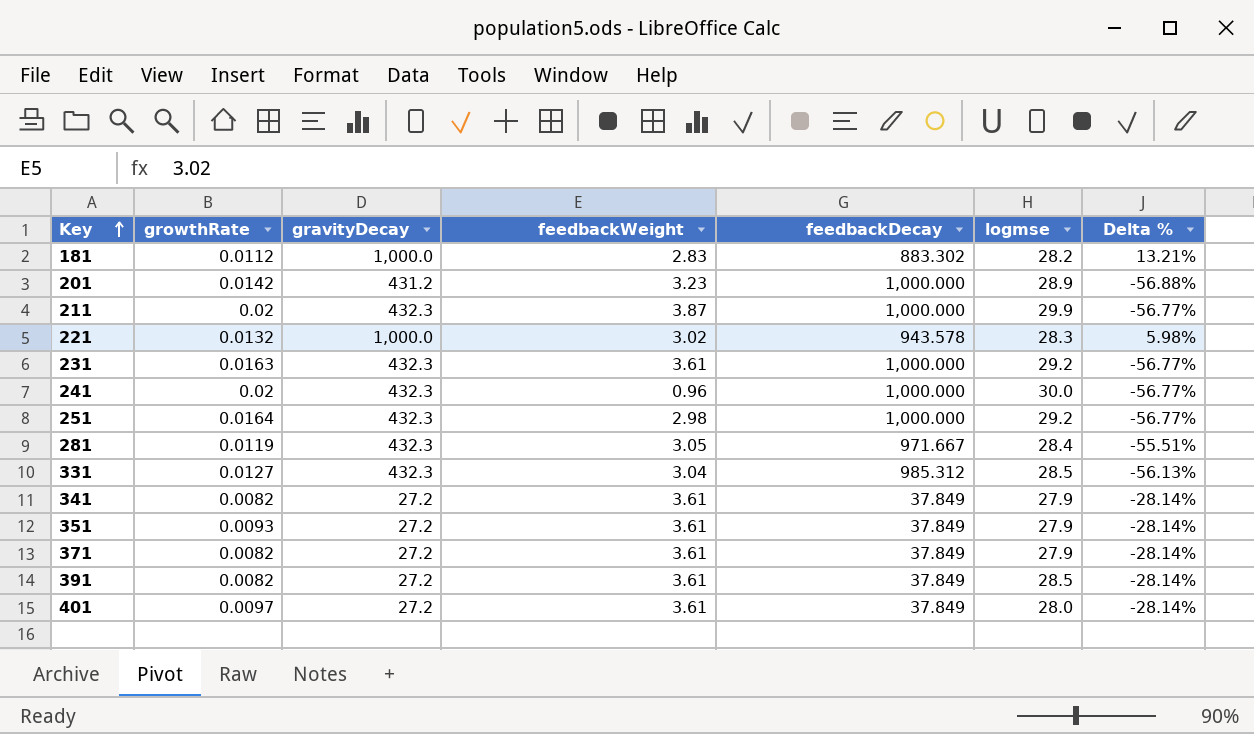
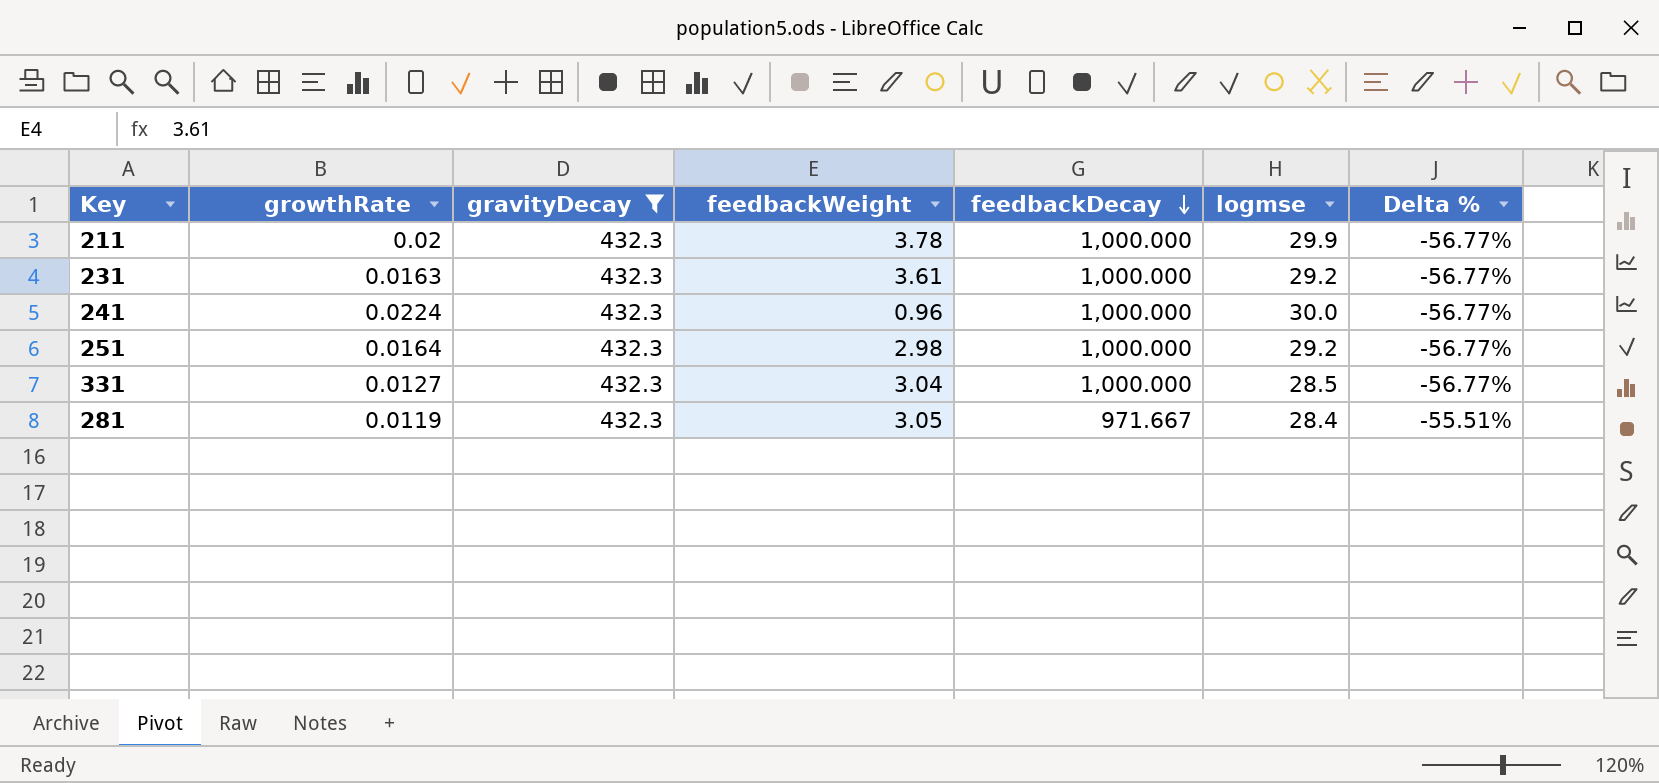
filter: none -> gravityDecay = 432.3
row order: Key ascending -> feedbackDecay descending
211 | feedbackWeight: 3.87 -> 3.78
241 | growthRate: 0.02 -> 0.0224
331 | feedbackDecay: 985.312 -> 1,000.000
331 | Delta %: -56.13% -> -56.77%

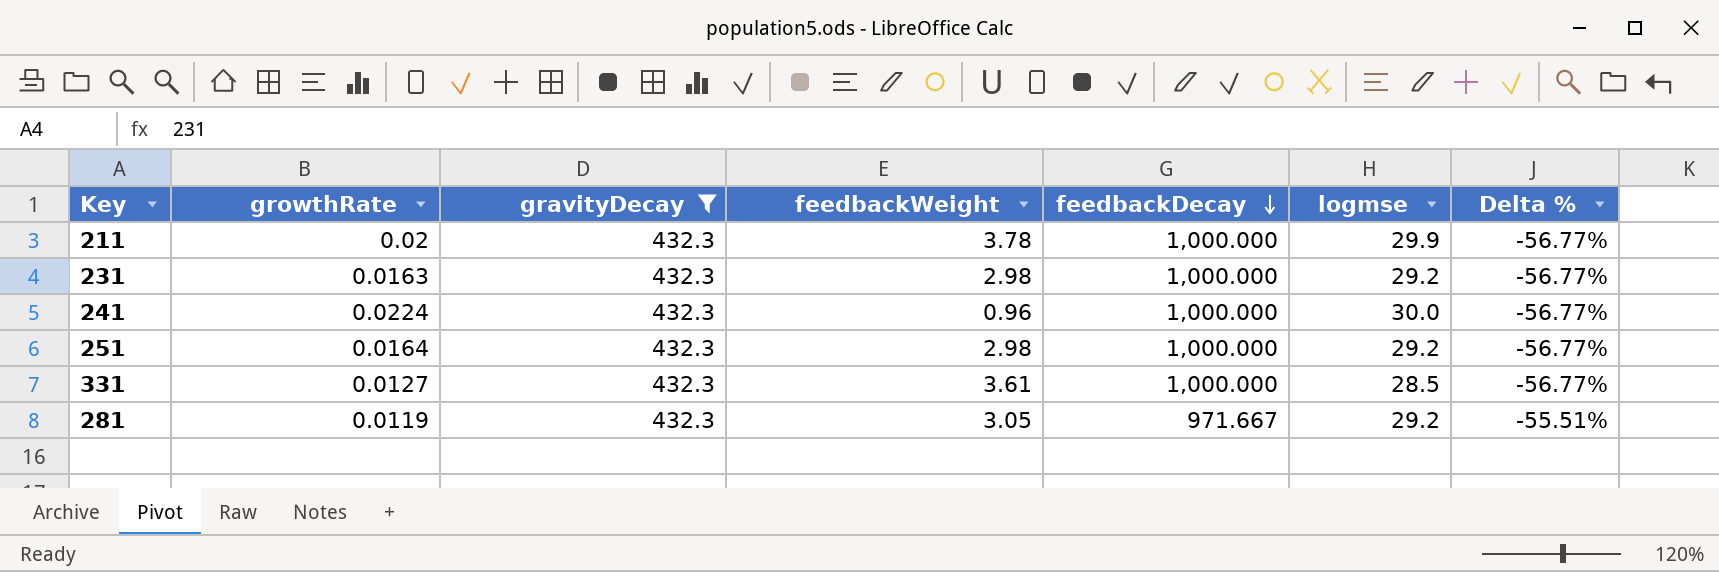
231 | feedbackWeight: 3.61 -> 2.98
331 | feedbackWeight: 3.04 -> 3.61
281 | logmse: 28.4 -> 29.2

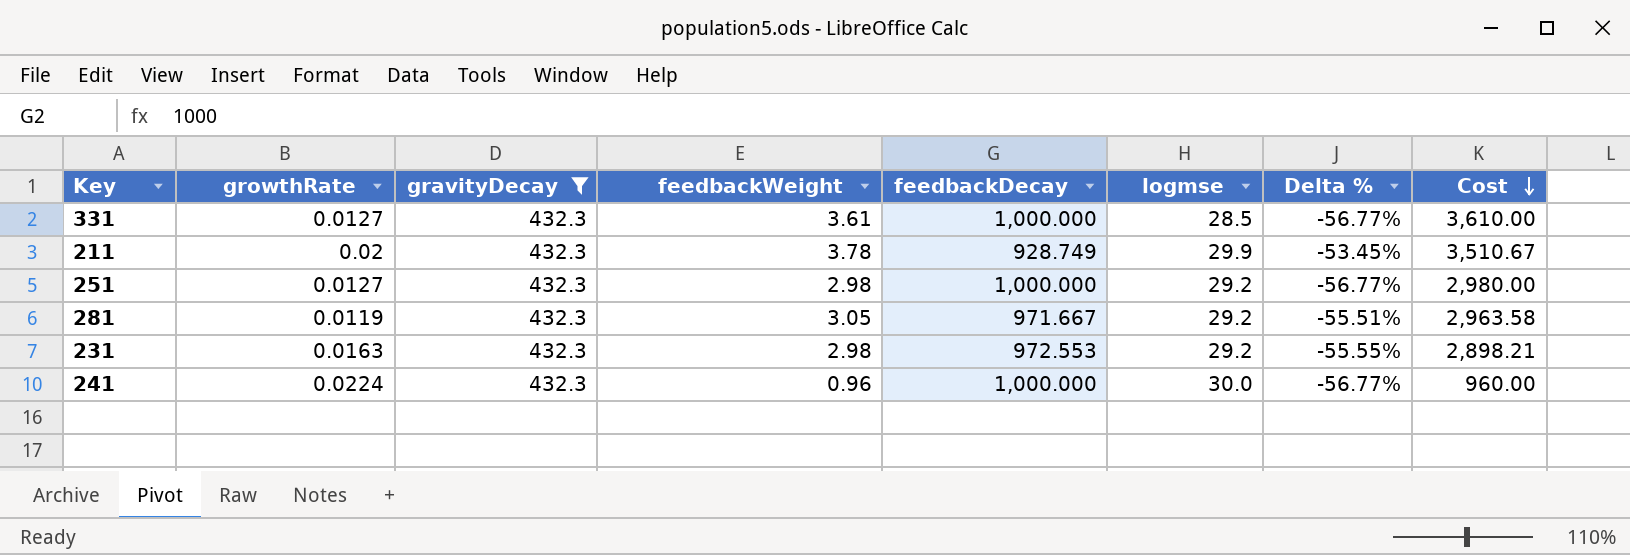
row order: feedbackDecay descending -> Cost descending
column Cost | formula: none -> [feedbackWeight] * [feedbackDecay]
211 | feedbackDecay: 1,000.000 -> 928.749
211 | Delta %: -56.77% -> -53.45%
251 | growthRate: 0.0164 -> 0.0127
231 | feedbackDecay: 1,000.000 -> 972.553
231 | Delta %: -56.77% -> -55.55%

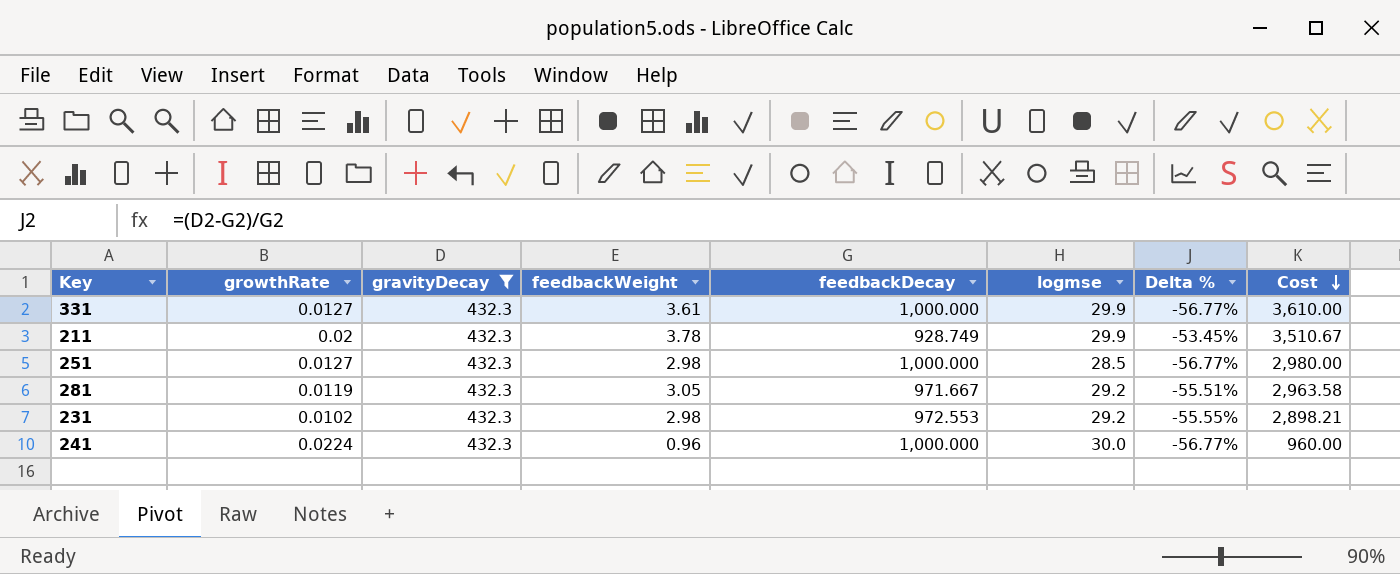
331 | logmse: 28.5 -> 29.9
251 | logmse: 29.2 -> 28.5
231 | growthRate: 0.0163 -> 0.0102

